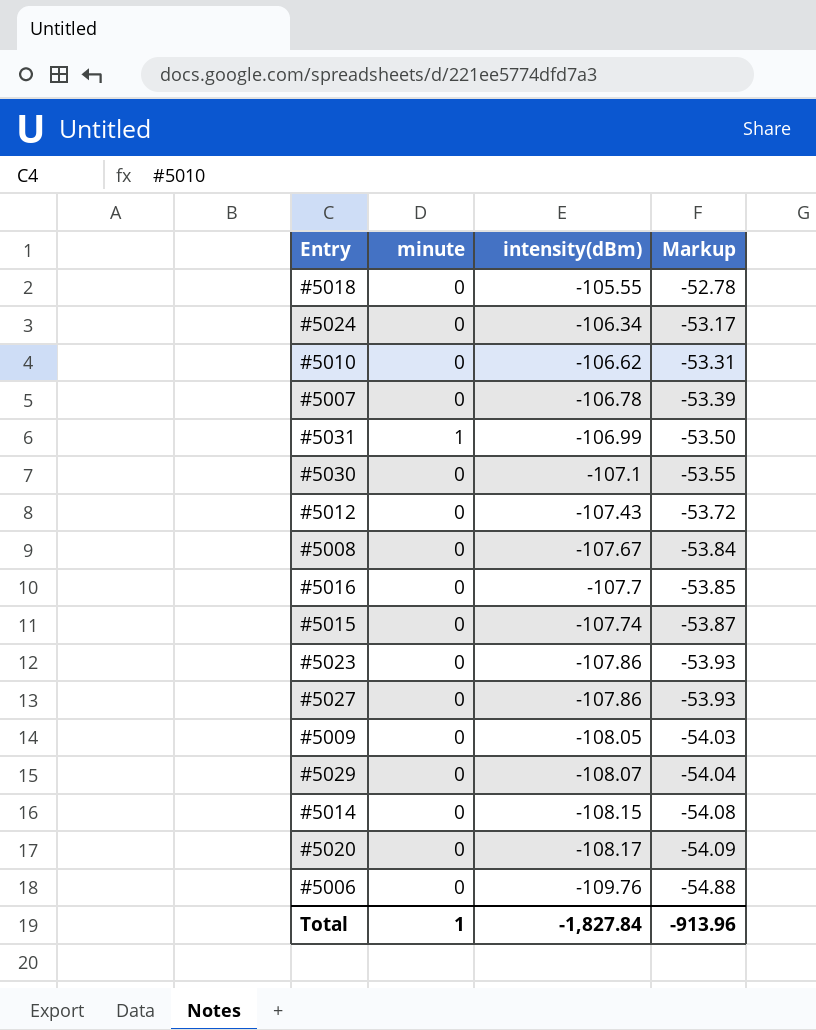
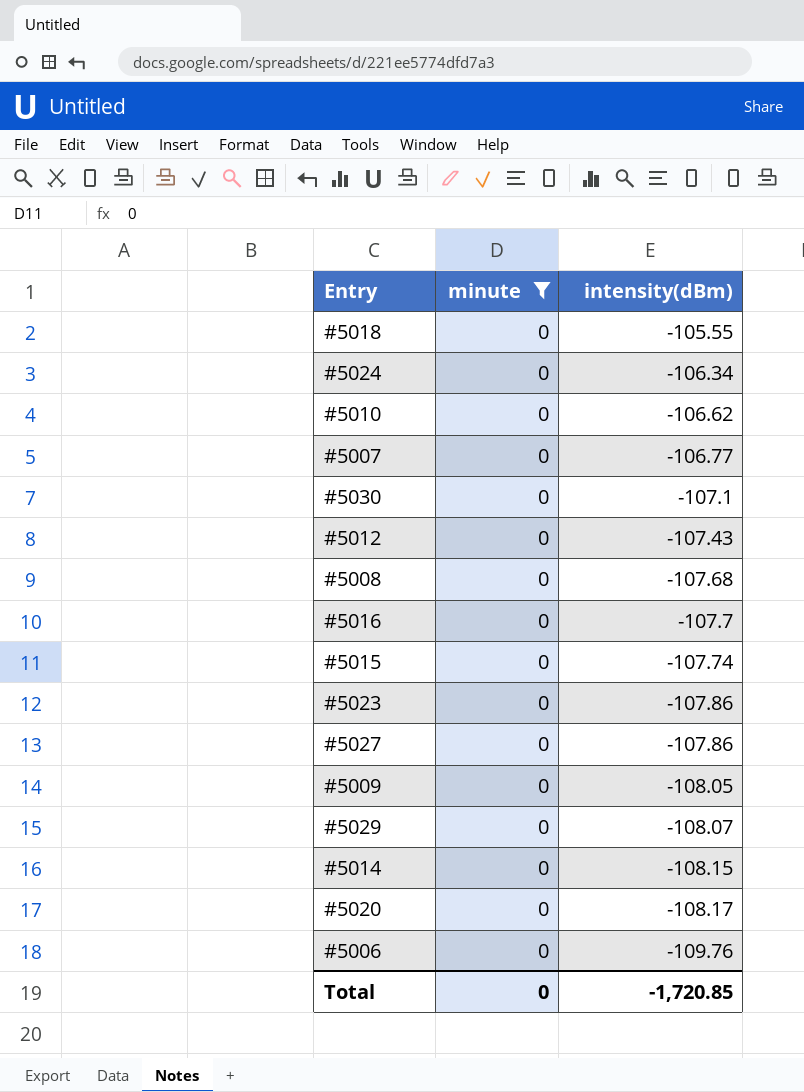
filter: none -> minute = 0
column Markup | formula: [intensity(dBm)] * 0.5 -> none
#5007 | intensity(dBm): -106.78 -> -106.77
#5008 | intensity(dBm): -107.67 -> -107.68
Total | minute: 1 -> 0
Total | intensity(dBm): -1,827.84 -> -1,720.85

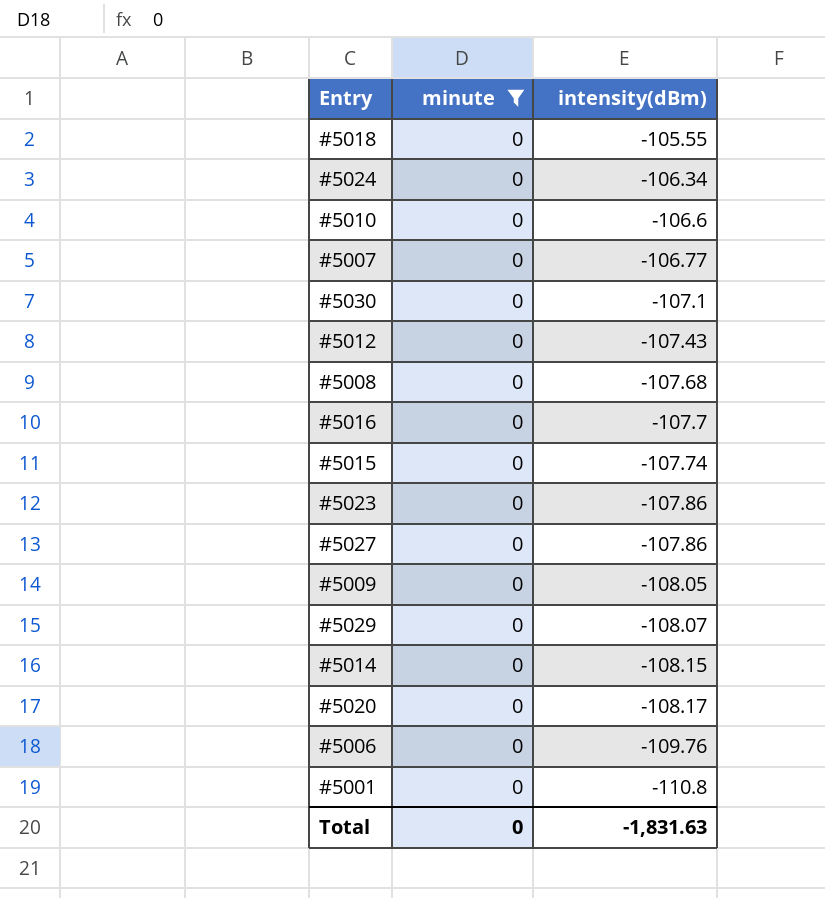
#5010 | intensity(dBm): -106.62 -> -106.6
row #5001: none -> 0 | -110.8
Total | intensity(dBm): -1,720.85 -> -1,831.63

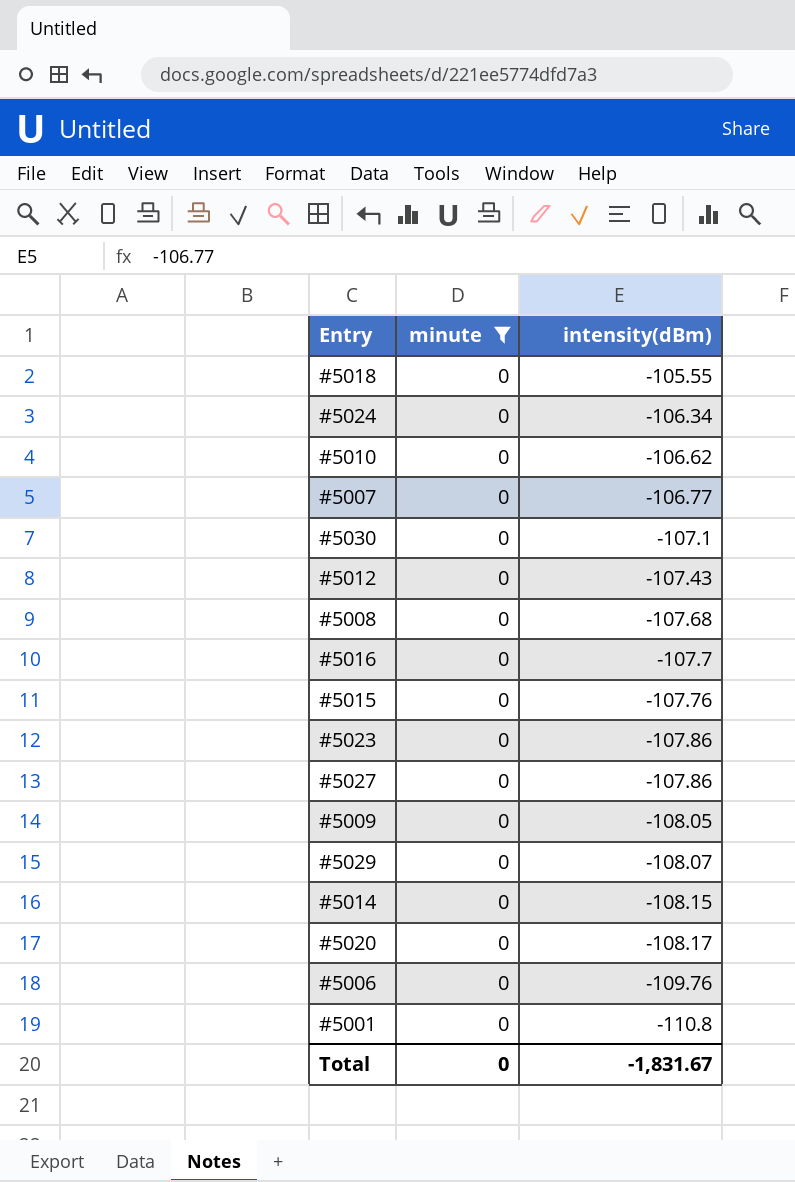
#5010 | intensity(dBm): -106.6 -> -106.62
#5015 | intensity(dBm): -107.74 -> -107.76
Total | intensity(dBm): -1,831.63 -> -1,831.67

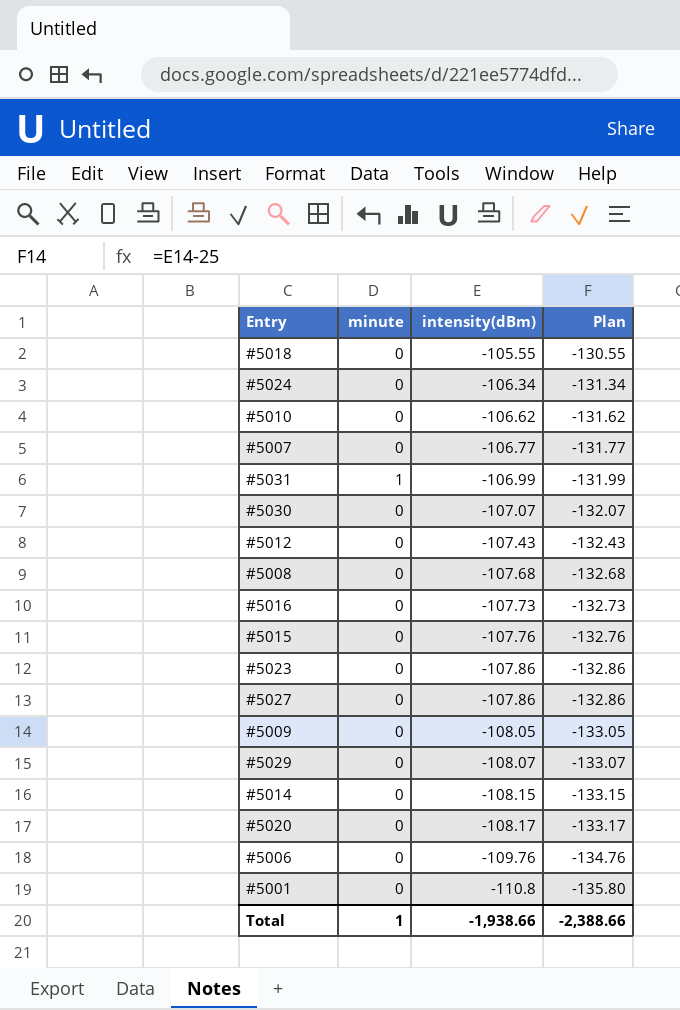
filter: minute = 0 -> none
column Plan | formula: none -> [intensity(dBm)] - 25
#5030 | intensity(dBm): -107.1 -> -107.07
#5016 | intensity(dBm): -107.7 -> -107.73
Total | minute: 0 -> 1
Total | intensity(dBm): -1,831.67 -> -1,938.66

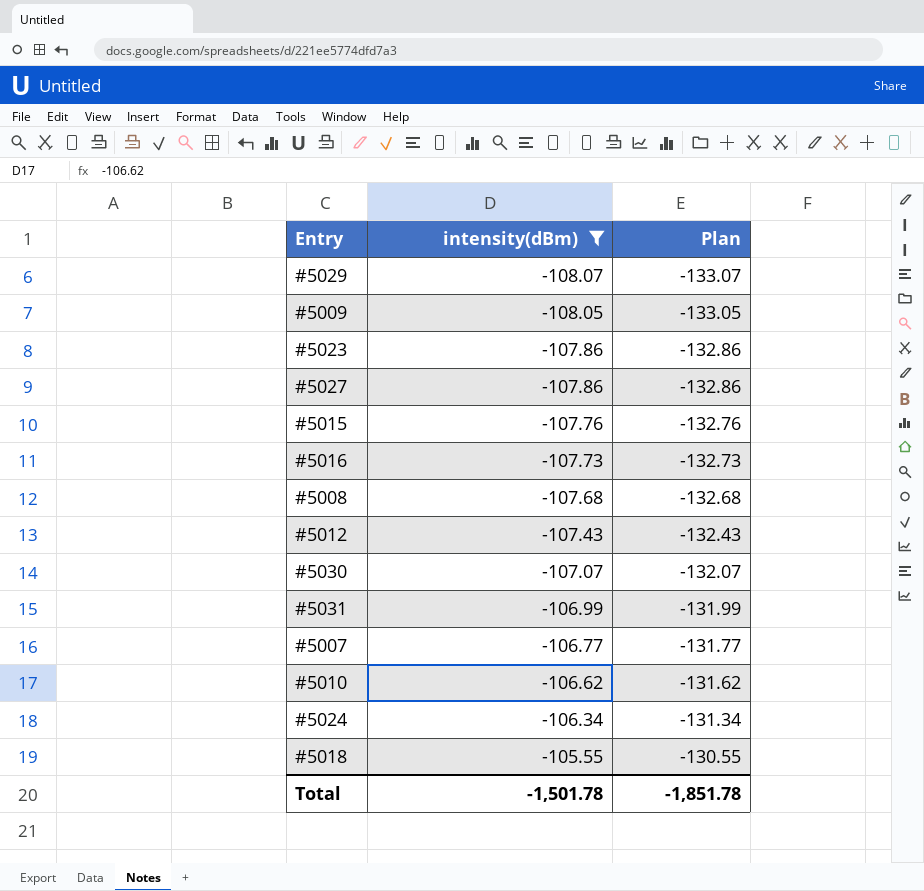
filter: none -> intensity(dBm) >= -108.07
row order: intensity(dBm) descending -> intensity(dBm) ascending
column minute | position: 2 -> none
Total | intensity(dBm): -1,938.66 -> -1,501.78
Total | Plan: -2,388.66 -> -1,851.78

